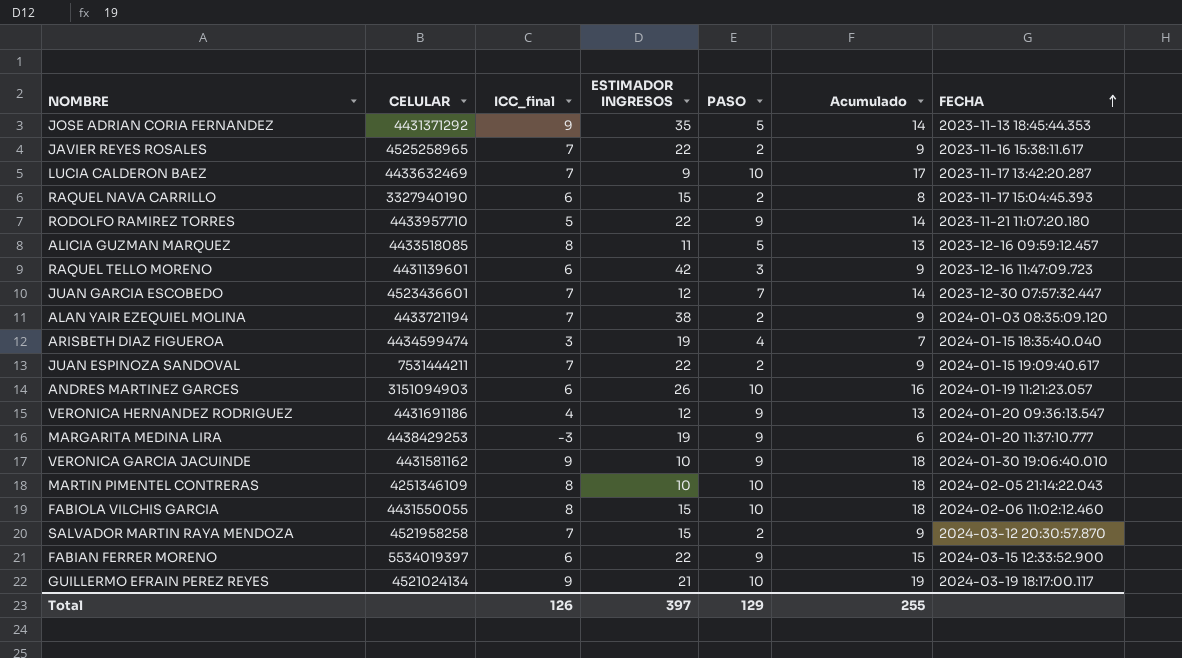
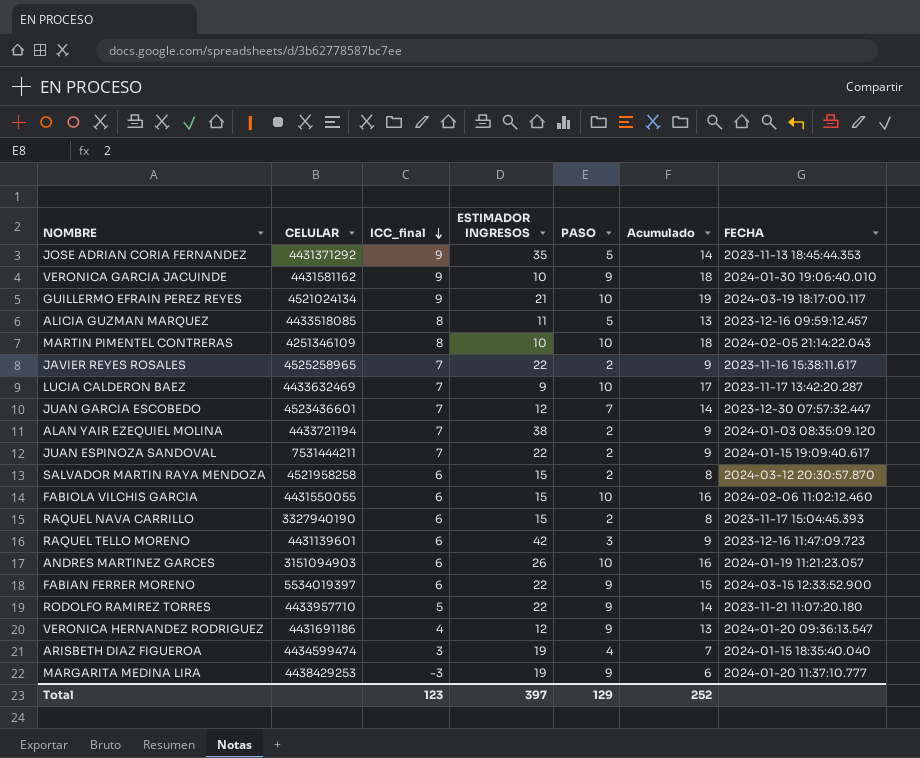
row order: FECHA ascending -> ICC_final descending
SALVADOR MARTIN RAYA MENDOZA | ICC_final: 7 -> 6
SALVADOR MARTIN RAYA MENDOZA | Acumulado: 9 -> 8
FABIOLA VILCHIS GARCIA | ICC_final: 8 -> 6
FABIOLA VILCHIS GARCIA | Acumulado: 18 -> 16
Total | ICC_final: 126 -> 123
Total | Acumulado: 255 -> 252

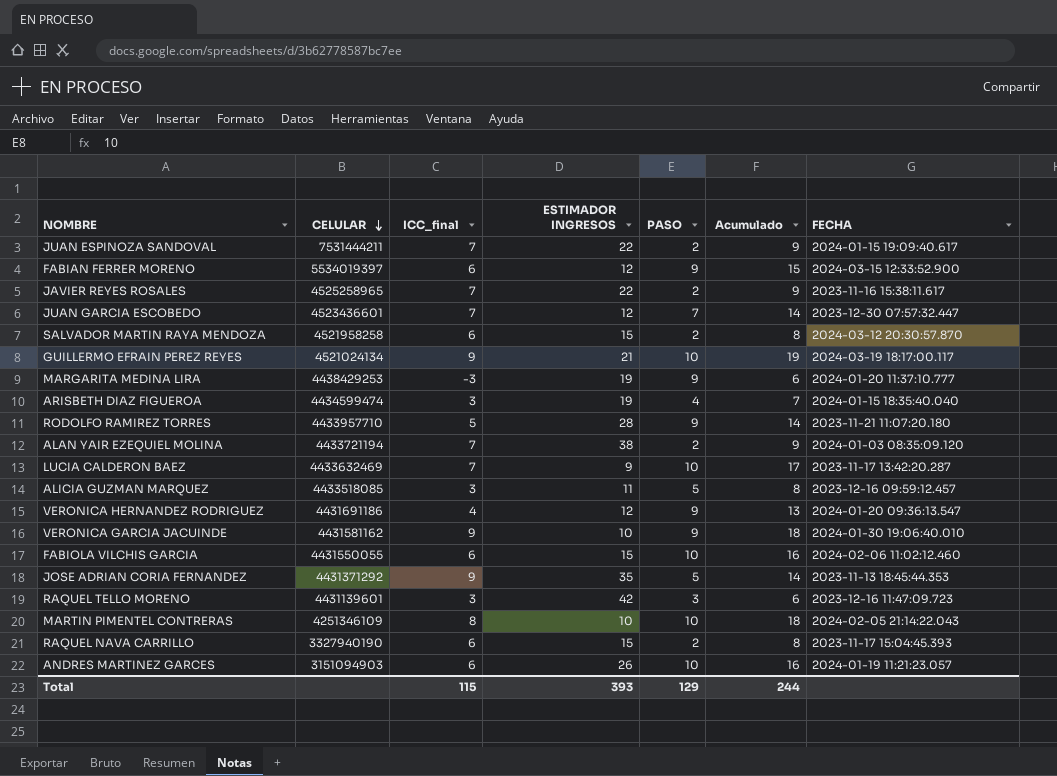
row order: ICC_final descending -> CELULAR descending
FABIAN FERRER MORENO | ESTIMADOR INGRESOS: 22 -> 12
RODOLFO RAMIREZ TORRES | ESTIMADOR INGRESOS: 22 -> 28
ALICIA GUZMAN MARQUEZ | ICC_final: 8 -> 3
ALICIA GUZMAN MARQUEZ | Acumulado: 13 -> 8
RAQUEL TELLO MORENO | ICC_final: 6 -> 3
RAQUEL TELLO MORENO | Acumulado: 9 -> 6
Total | ICC_final: 123 -> 115
Total | ESTIMADOR INGRESOS: 397 -> 393
Total | Acumulado: 252 -> 244

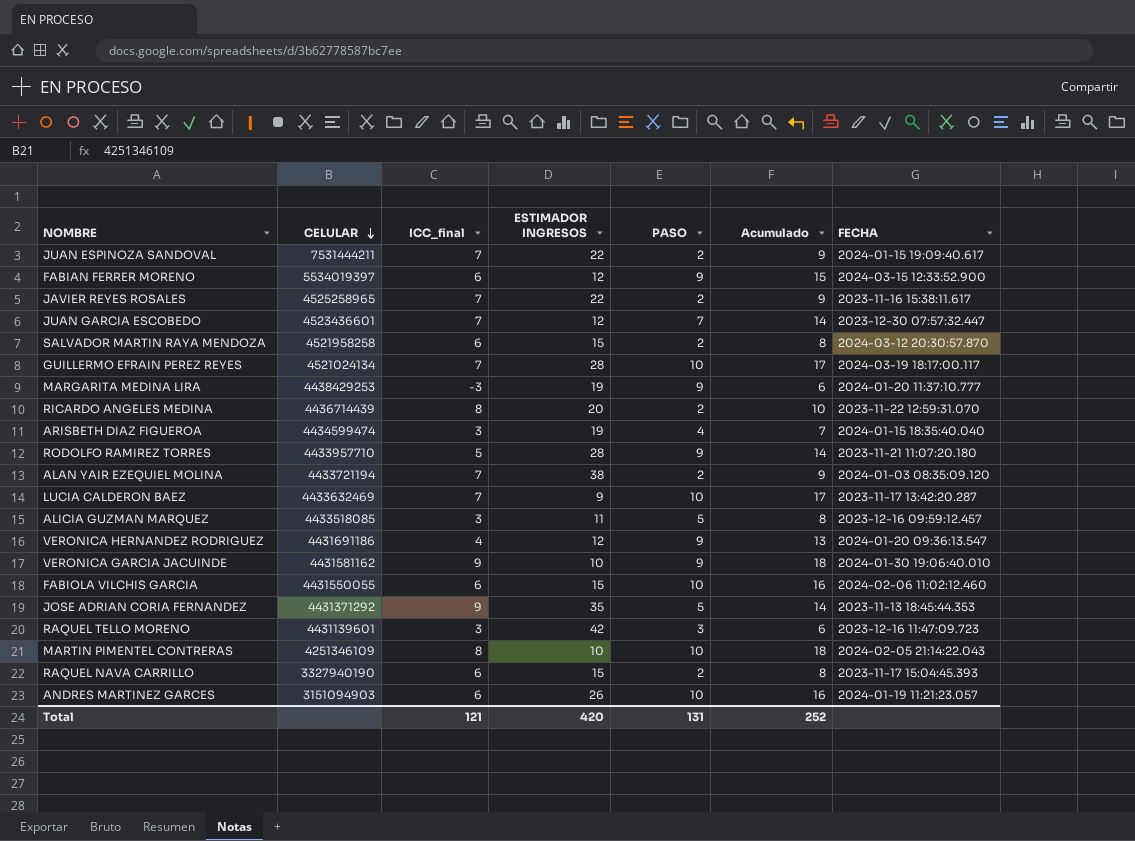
GUILLERMO EFRAIN PEREZ REYES | ICC_final: 9 -> 7
GUILLERMO EFRAIN PEREZ REYES | ESTIMADOR INGRESOS: 21 -> 28
GUILLERMO EFRAIN PEREZ REYES | Acumulado: 19 -> 17
row RICARDO ANGELES MEDINA: none -> 4436714439 | 8 | 20 | 2 | 10 | 2023-11-22 12:59:31.070
Total | ICC_final: 115 -> 121
Total | ESTIMADOR INGRESOS: 393 -> 420
Total | PASO: 129 -> 131
Total | Acumulado: 244 -> 252

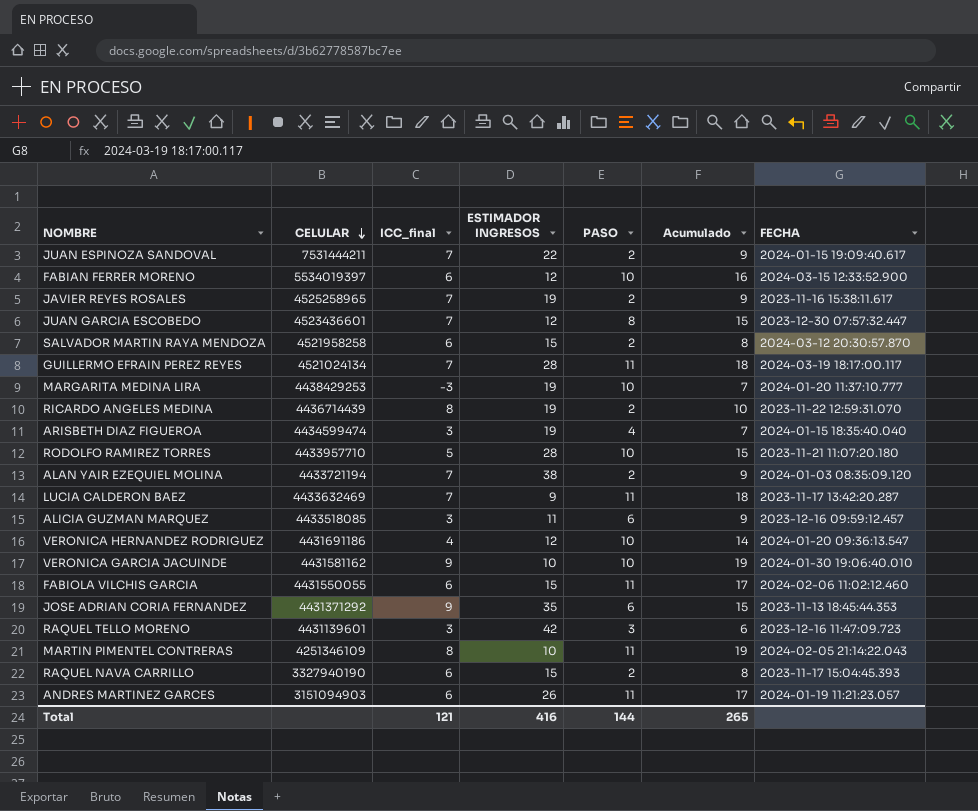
FABIAN FERRER MORENO | PASO: 9 -> 10
FABIAN FERRER MORENO | Acumulado: 15 -> 16
JAVIER REYES ROSALES | ESTIMADOR INGRESOS: 22 -> 19
JUAN GARCIA ESCOBEDO | PASO: 7 -> 8
JUAN GARCIA ESCOBEDO | Acumulado: 14 -> 15
GUILLERMO EFRAIN PEREZ REYES | PASO: 10 -> 11
GUILLERMO EFRAIN PEREZ REYES | Acumulado: 17 -> 18
MARGARITA MEDINA LIRA | PASO: 9 -> 10
MARGARITA MEDINA LIRA | Acumulado: 6 -> 7
RICARDO ANGELES MEDINA | ESTIMADOR INGRESOS: 20 -> 19
RODOLFO RAMIREZ TORRES | PASO: 9 -> 10
RODOLFO RAMIREZ TORRES | Acumulado: 14 -> 15
LUCIA CALDERON BAEZ | PASO: 10 -> 11
LUCIA CALDERON BAEZ | Acumulado: 17 -> 18
ALICIA GUZMAN MARQUEZ | PASO: 5 -> 6
ALICIA GUZMAN MARQUEZ | Acumulado: 8 -> 9
VERONICA HERNANDEZ RODRIGUEZ | PASO: 9 -> 10
VERONICA HERNANDEZ RODRIGUEZ | Acumulado: 13 -> 14
VERONICA GARCIA JACUINDE | PASO: 9 -> 10
VERONICA GARCIA JACUINDE | Acumulado: 18 -> 19
FABIOLA VILCHIS GARCIA | PASO: 10 -> 11
FABIOLA VILCHIS GARCIA | Acumulado: 16 -> 17
JOSE ADRIAN CORIA FERNANDEZ | PASO: 5 -> 6
JOSE ADRIAN CORIA FERNANDEZ | Acumulado: 14 -> 15
MARTIN PIMENTEL CONTRERAS | PASO: 10 -> 11
MARTIN PIMENTEL CONTRERAS | Acumulado: 18 -> 19
ANDRES MARTINEZ GARCES | PASO: 10 -> 11
ANDRES MARTINEZ GARCES | Acumulado: 16 -> 17
Total | ESTIMADOR INGRESOS: 420 -> 416
Total | PASO: 131 -> 144
Total | Acumulado: 252 -> 265

